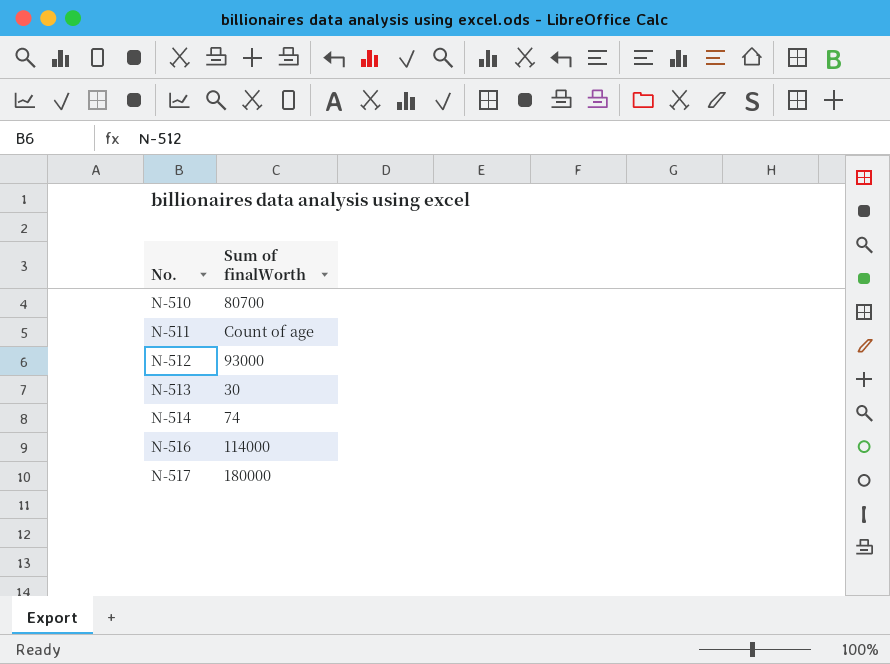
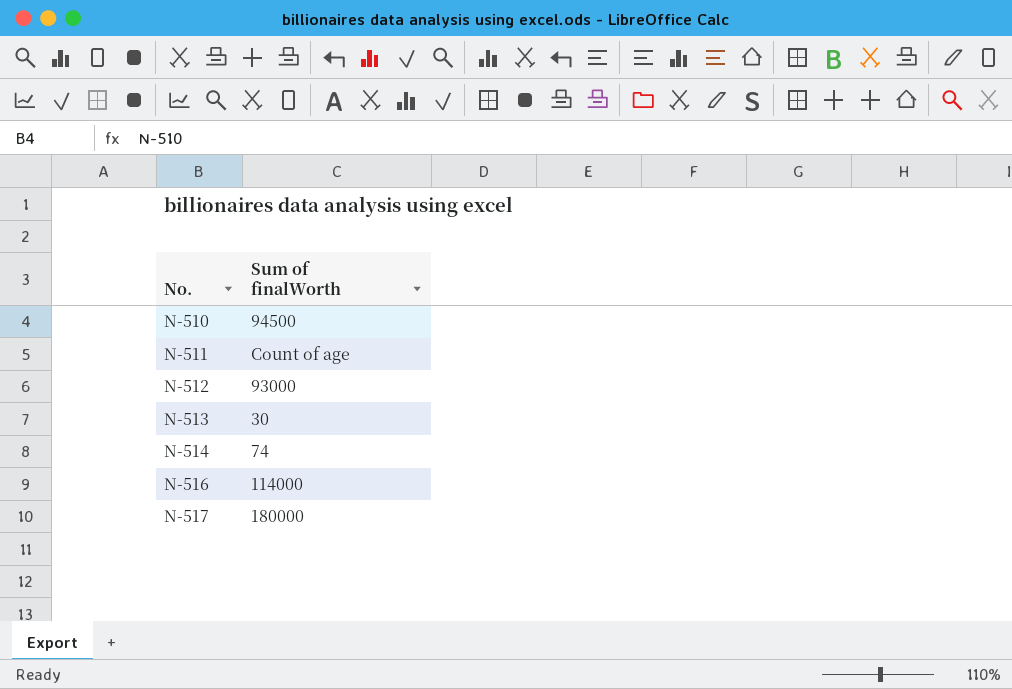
N-510 | Sum of finalWorth: 80700 -> 94500

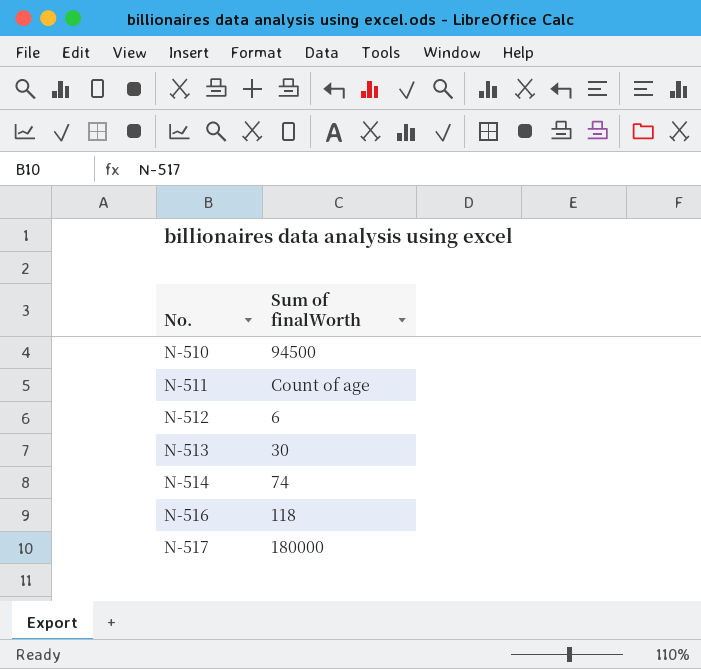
N-512 | Sum of finalWorth: 93000 -> 6
N-516 | Sum of finalWorth: 114000 -> 118

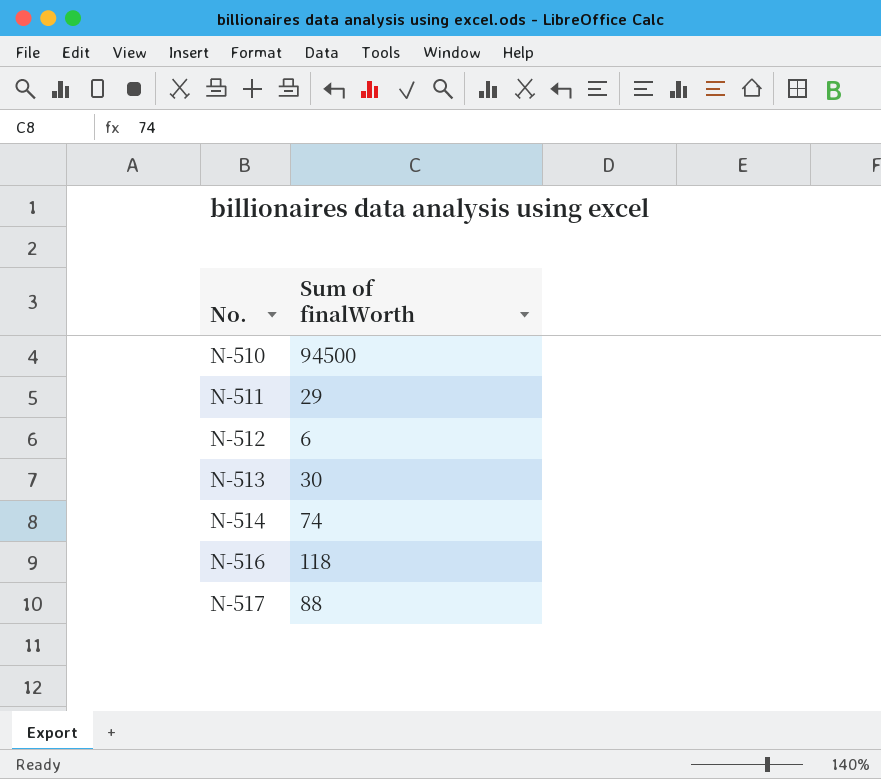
N-511 | Sum of finalWorth: Count of age -> 29
N-517 | Sum of finalWorth: 180000 -> 88

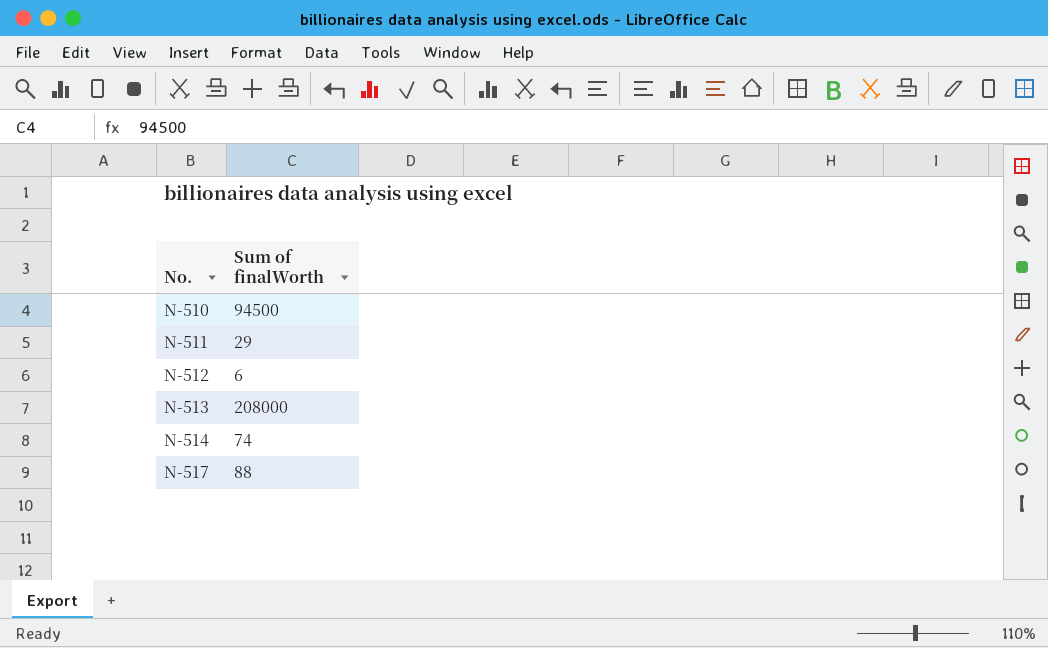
row N-516: 118 -> none
N-513 | Sum of finalWorth: 30 -> 208000

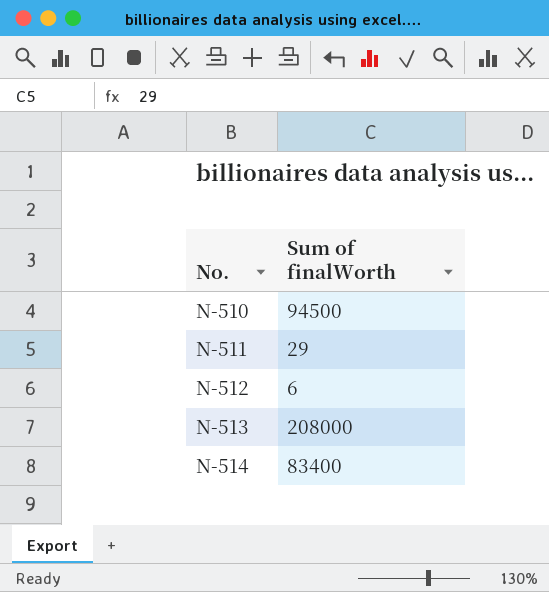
row N-517: 88 -> none
N-514 | Sum of finalWorth: 74 -> 83400

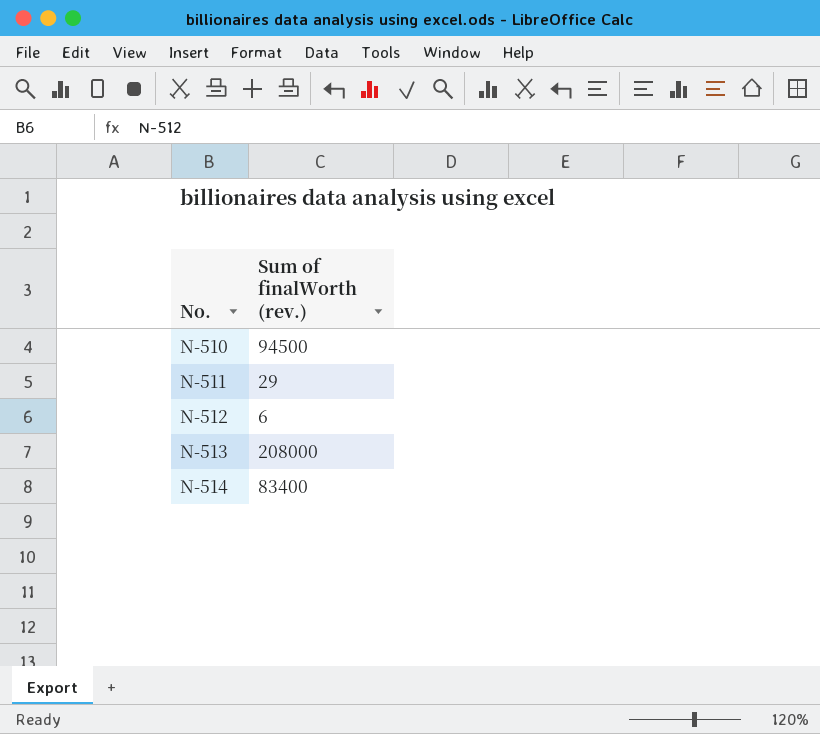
column name: Sum of finalWorth -> Sum of finalWorth (rev.)

